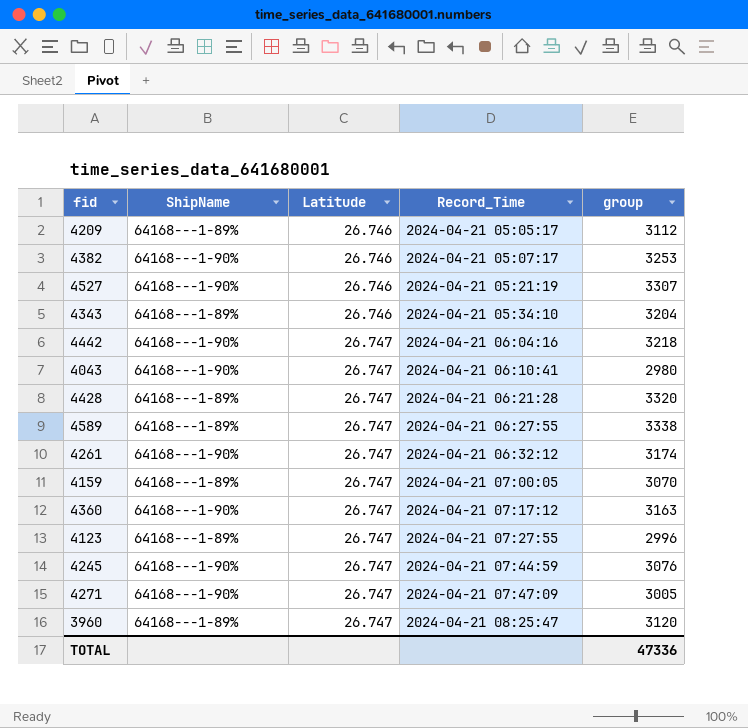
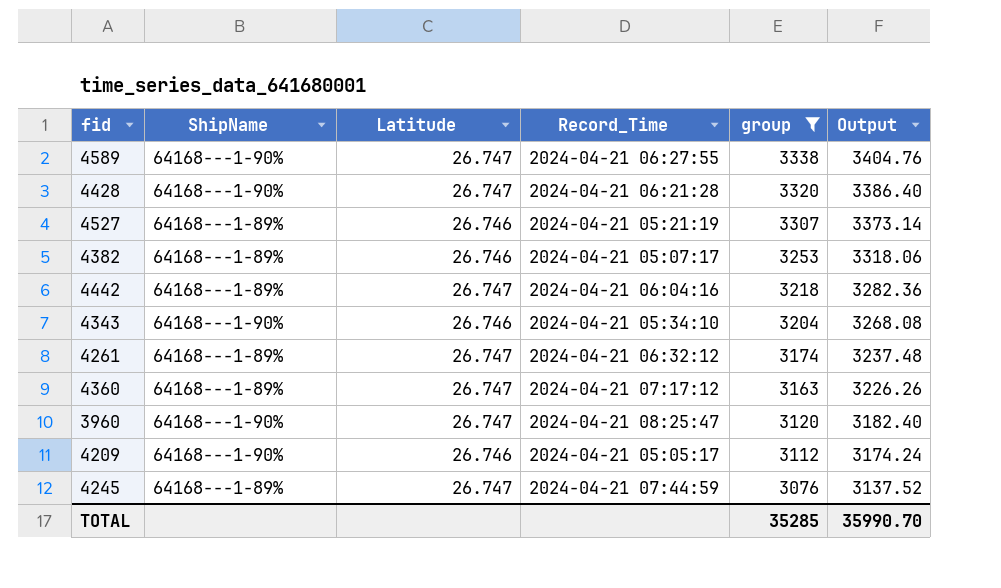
filter: none -> group >= 3076
row order: Latitude ascending -> group descending
column Output | formula: none -> [group] * 1.02
4589 | ShipName: 64168---1-89% -> 64168---1-90%
4428 | ShipName: 64168---1-89% -> 64168---1-90%
4527 | ShipName: 64168---1-90% -> 64168---1-89%
4382 | ShipName: 64168---1-90% -> 64168---1-89%
4442 | ShipName: 64168---1-90% -> 64168---1-89%
4343 | ShipName: 64168---1-89% -> 64168---1-90%
4261 | ShipName: 64168---1-90% -> 64168---1-89%
4360 | ShipName: 64168---1-90% -> 64168---1-89%
3960 | ShipName: 64168---1-89% -> 64168---1-90%
4209 | ShipName: 64168---1-89% -> 64168---1-90%
4245 | ShipName: 64168---1-90% -> 64168---1-89%
TOTAL | group: 47336 -> 35285

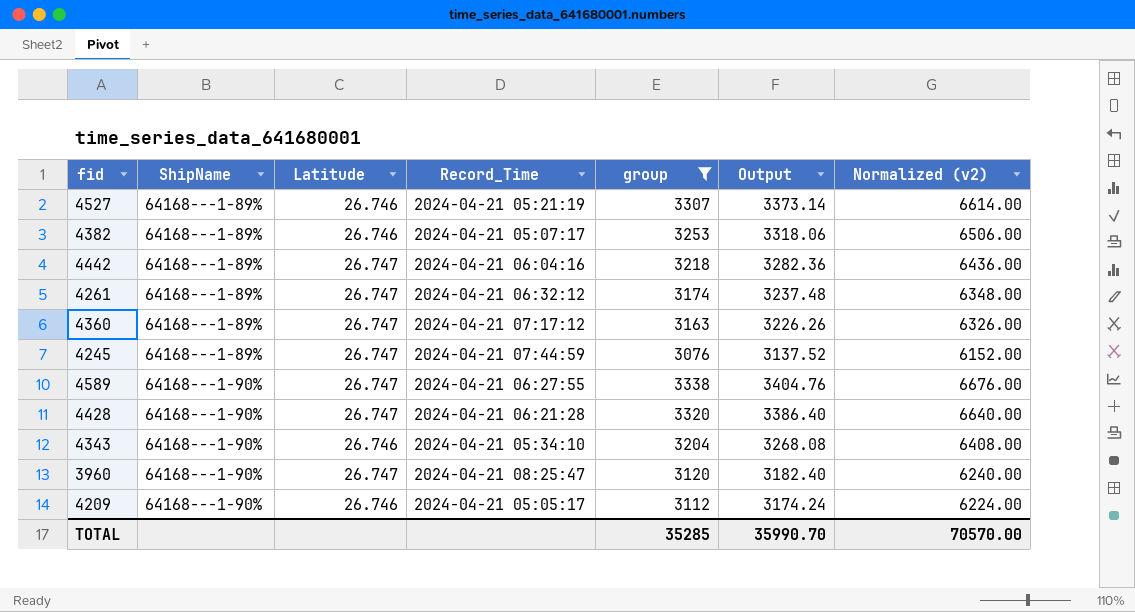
row order: group descending -> ShipName ascending
column Normalized (v2) | formula: none -> [group] * 2

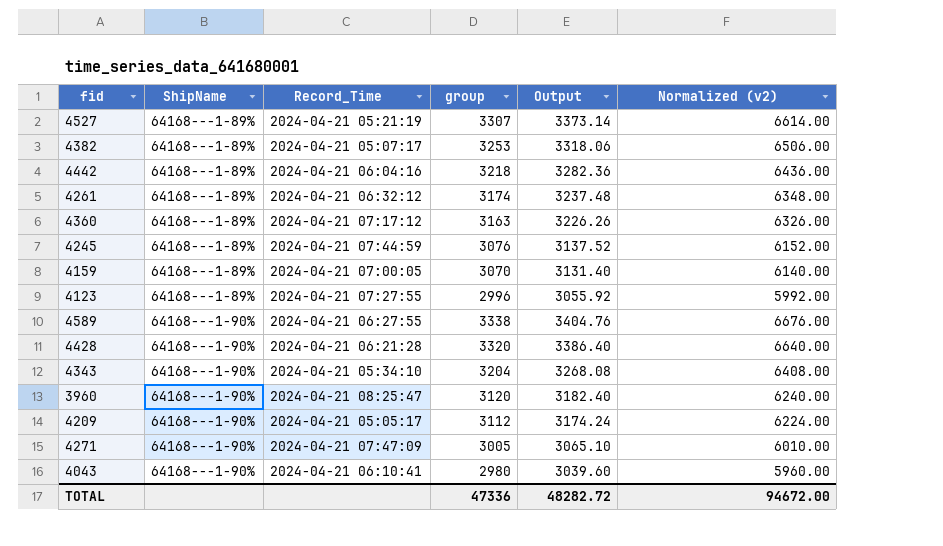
filter: group >= 3076 -> none
column Latitude | position: 3 -> none
TOTAL | group: 35285 -> 47336
TOTAL | Output: 35990.70 -> 48282.72
TOTAL | Normalized (v2): 70570.00 -> 94672.00

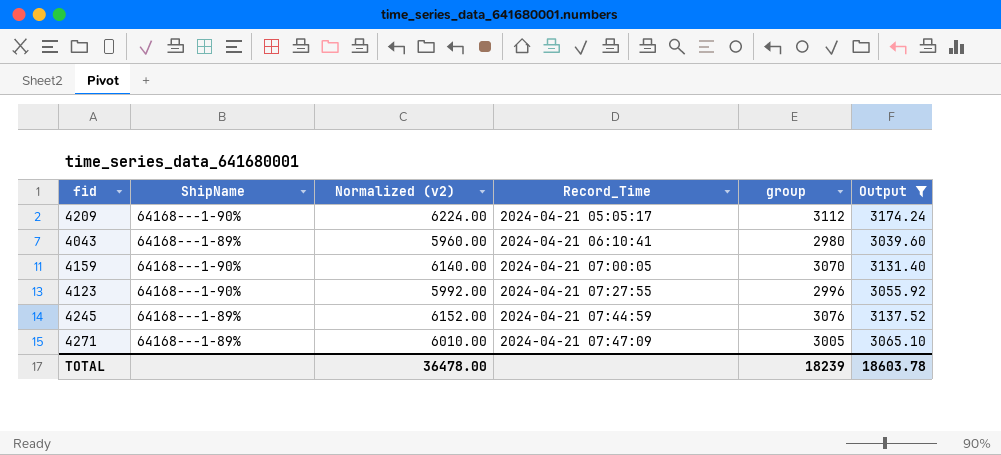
filter: none -> Output <= 3174.24
row order: ShipName ascending -> Record_Time ascending
column Normalized (v2) | position: 6 -> 3
4043 | ShipName: 64168---1-90% -> 64168---1-89%
4159 | ShipName: 64168---1-89% -> 64168---1-90%
4123 | ShipName: 64168---1-89% -> 64168---1-90%
4271 | ShipName: 64168---1-90% -> 64168---1-89%
TOTAL | Normalized (v2): 94672.00 -> 36478.00
TOTAL | group: 47336 -> 18239
TOTAL | Output: 48282.72 -> 18603.78

